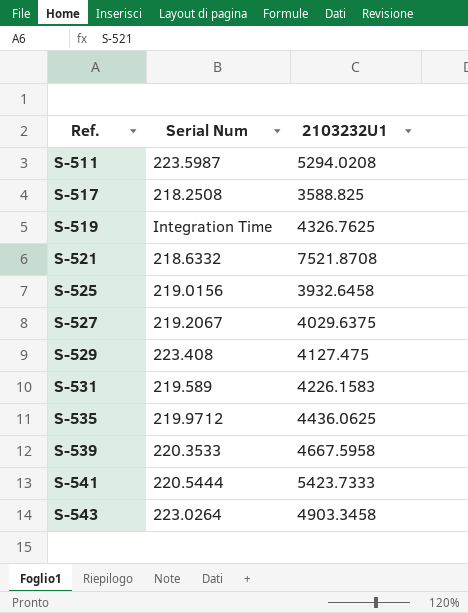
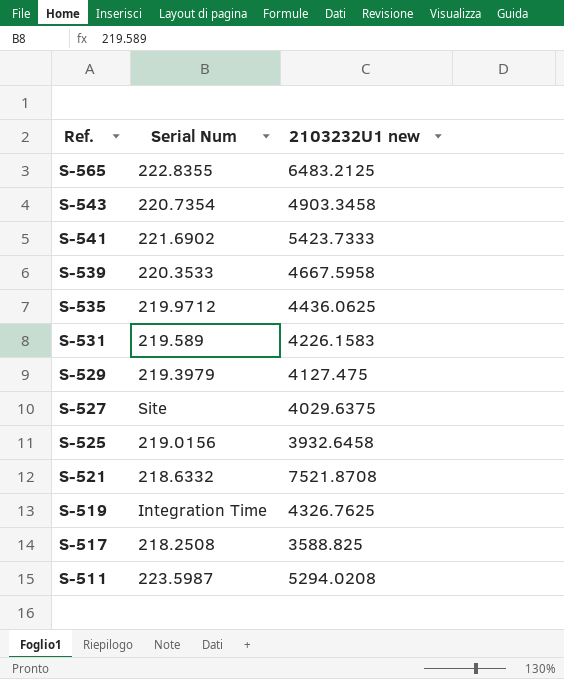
row order: Ref. ascending -> Ref. descending
column name: 2103232U1 -> 2103232U1 new
row S-565: none -> 222.8355 | 6483.2125
S-543 | Serial Num: 223.0264 -> 220.7354
S-541 | Serial Num: 220.5444 -> 221.6902
S-529 | Serial Num: 223.408 -> 219.3979
S-527 | Serial Num: 219.2067 -> Site

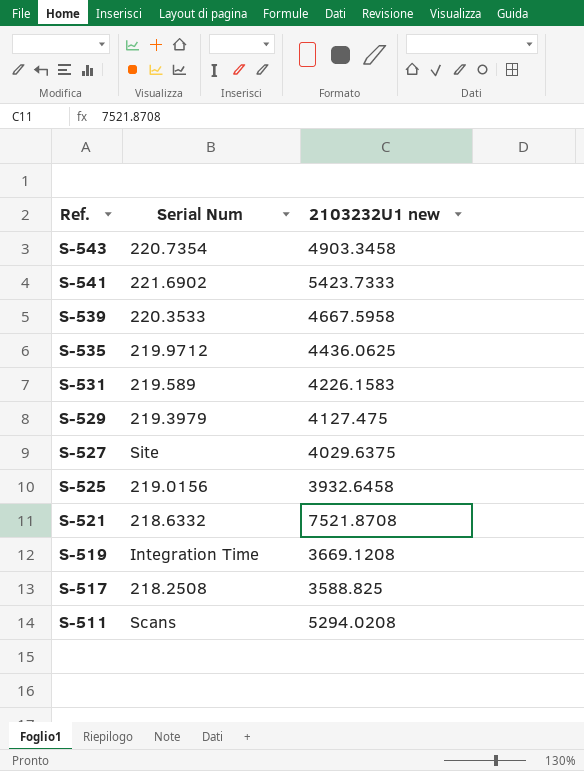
row S-565: 222.8355 | 6483.2125 -> none
S-519 | 2103232U1 new: 4326.7625 -> 3669.1208
S-511 | Serial Num: 223.5987 -> Scans

